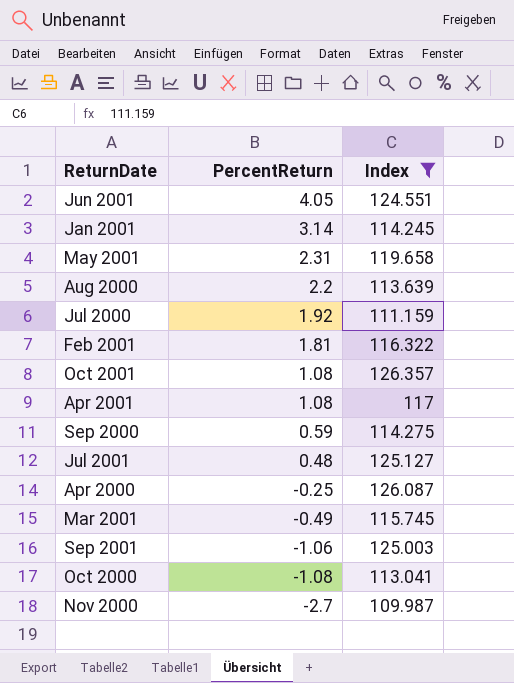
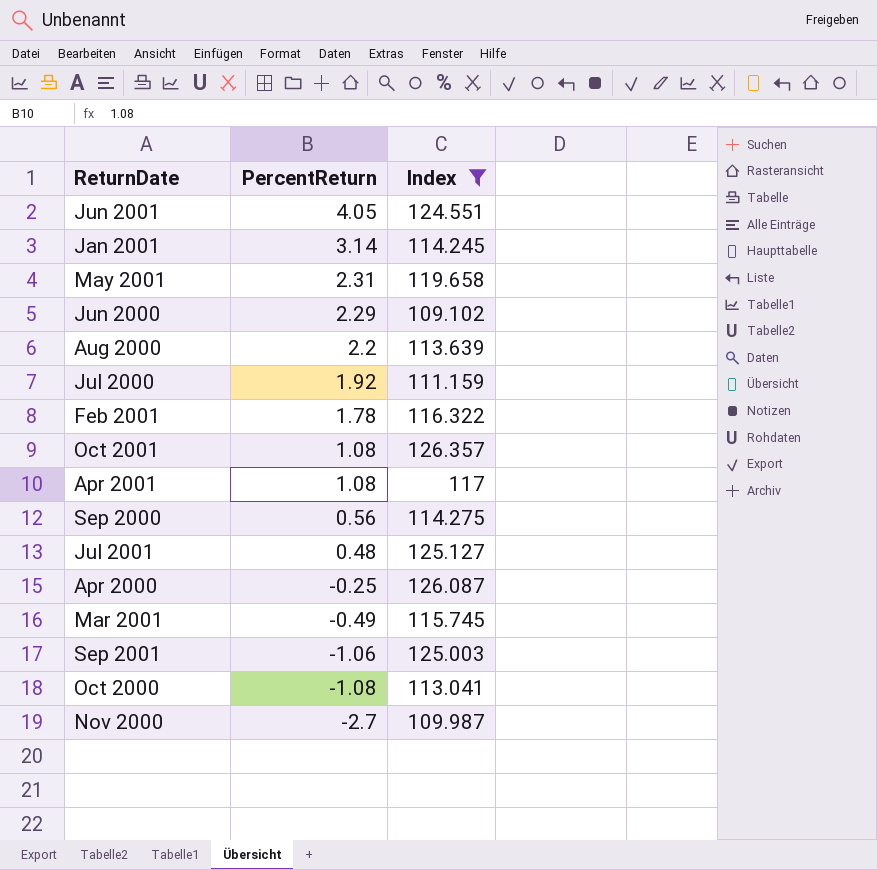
row Jun 2000: none -> 2.29 | 109.102
Feb 2001 | PercentReturn: 1.81 -> 1.78
Sep 2000 | PercentReturn: 0.59 -> 0.56

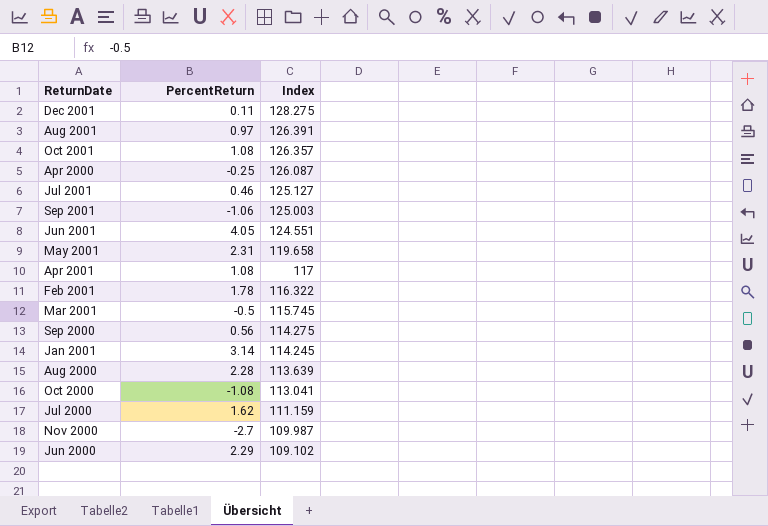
filter: Index <= 126.357 -> none
row order: PercentReturn descending -> Index descending
Jul 2001 | PercentReturn: 0.48 -> 0.46
Mar 2001 | PercentReturn: -0.49 -> -0.5
Aug 2000 | PercentReturn: 2.2 -> 2.28
Jul 2000 | PercentReturn: 1.92 -> 1.62

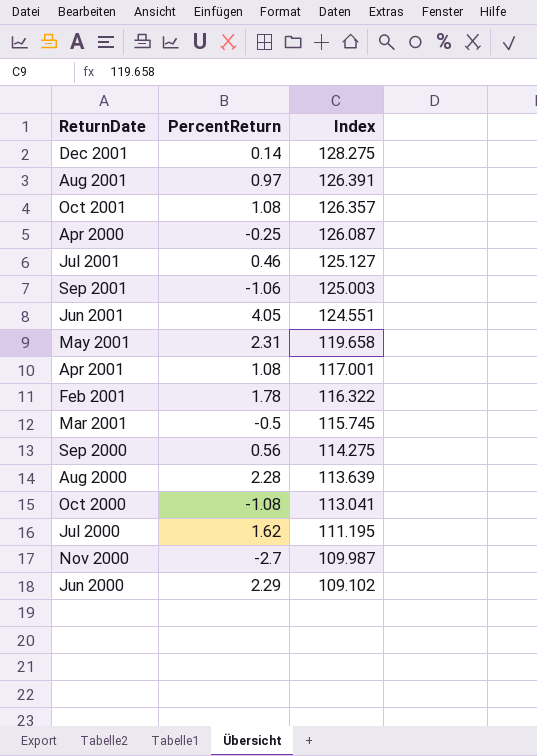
row Jan 2001: 3.14 | 114.245 -> none
Dec 2001 | PercentReturn: 0.11 -> 0.14
Apr 2001 | Index: 117 -> 117.001
Jul 2000 | Index: 111.159 -> 111.195

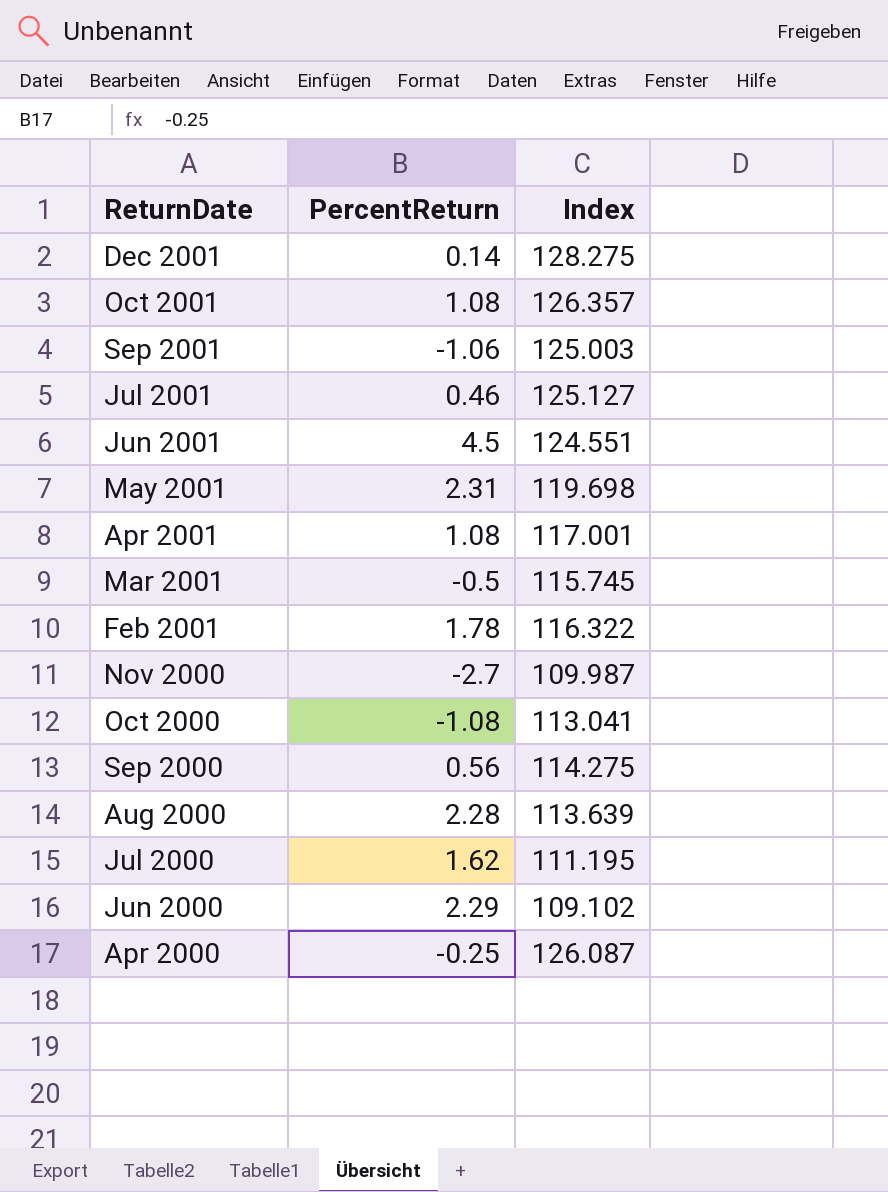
row order: Index descending -> ReturnDate descending
row Aug 2001: 0.97 | 126.391 -> none
Jun 2001 | PercentReturn: 4.05 -> 4.5
May 2001 | Index: 119.658 -> 119.698

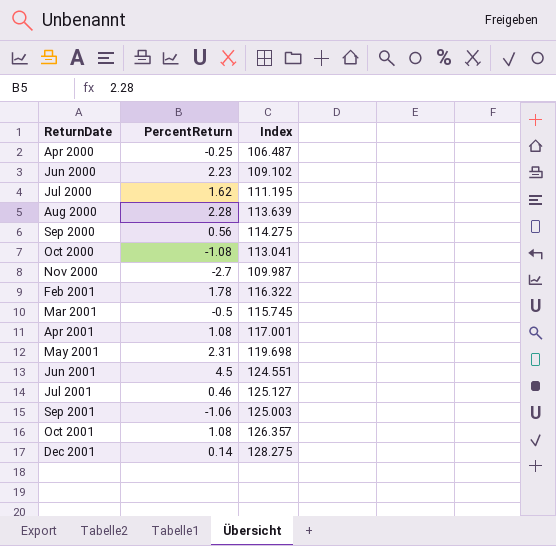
row order: ReturnDate descending -> ReturnDate ascending
Apr 2000 | Index: 126.087 -> 106.487
Jun 2000 | PercentReturn: 2.29 -> 2.23

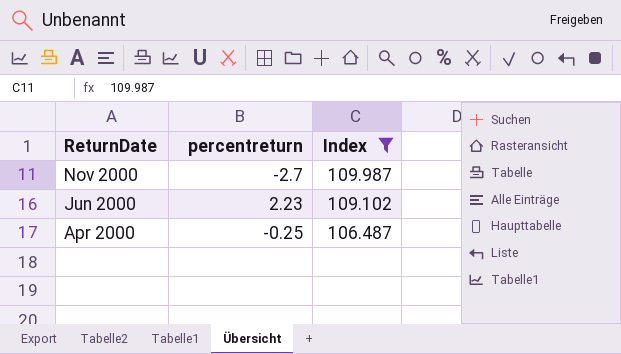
filter: none -> Index <= 109.987
row order: ReturnDate ascending -> ReturnDate descending
column name: PercentReturn -> percentreturn

